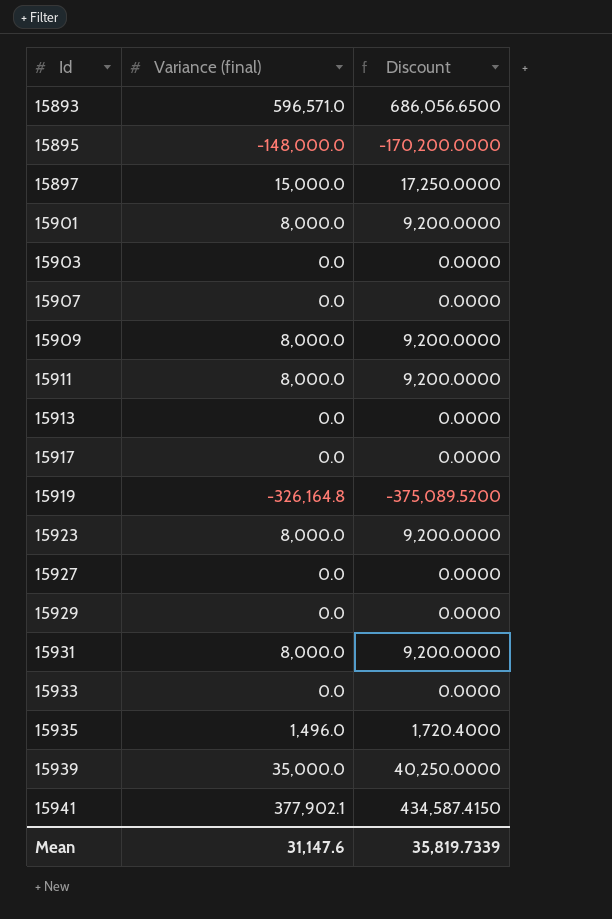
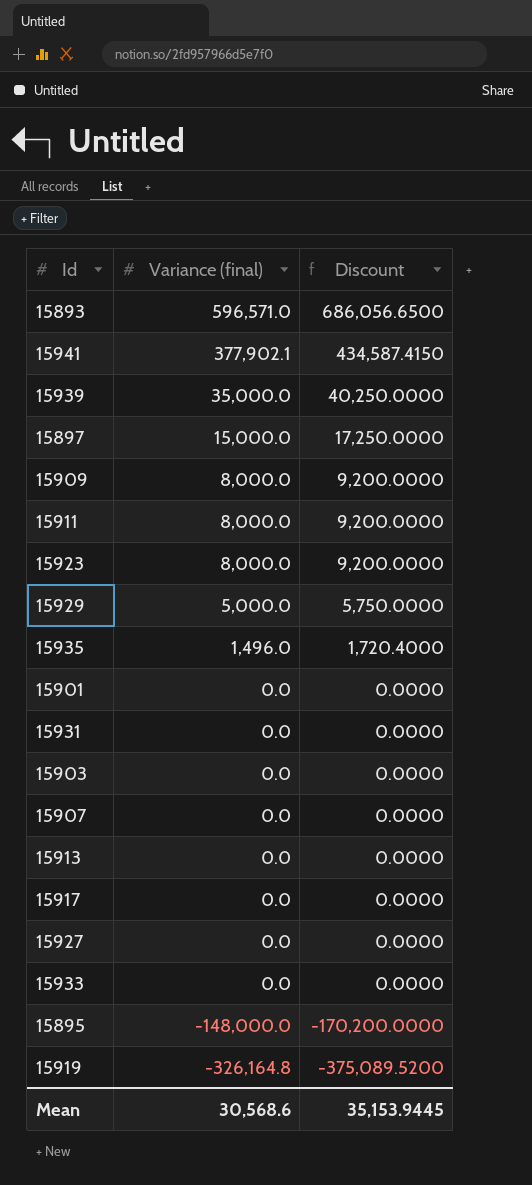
row order: Id ascending -> Variance (final) descending
15929 | Variance (final): 0.0 -> 5,000.0
15929 | Discount: 0.0000 -> 5,750.0000
15901 | Variance (final): 8,000.0 -> 0.0
15901 | Discount: 9,200.0000 -> 0.0000
15931 | Variance (final): 8,000.0 -> 0.0
15931 | Discount: 9,200.0000 -> 0.0000
Mean | Variance (final): 31,147.6 -> 30,568.6
Mean | Discount: 35,819.7339 -> 35,153.9445

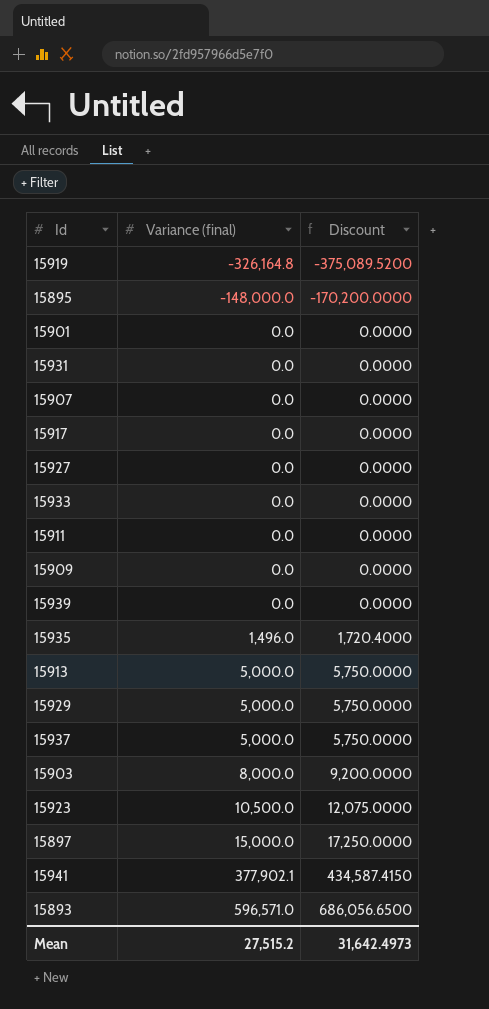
row order: Variance (final) descending -> Variance (final) ascending
15911 | Variance (final): 8,000.0 -> 0.0
15911 | Discount: 9,200.0000 -> 0.0000
15909 | Variance (final): 8,000.0 -> 0.0
15909 | Discount: 9,200.0000 -> 0.0000
15939 | Variance (final): 35,000.0 -> 0.0
15939 | Discount: 40,250.0000 -> 0.0000
15913 | Variance (final): 0.0 -> 5,000.0
15913 | Discount: 0.0000 -> 5,750.0000
row 15937: none -> 5,000.0 | 5,750.0000
15903 | Variance (final): 0.0 -> 8,000.0
15903 | Discount: 0.0000 -> 9,200.0000
15923 | Variance (final): 8,000.0 -> 10,500.0
15923 | Discount: 9,200.0000 -> 12,075.0000
Mean | Variance (final): 30,568.6 -> 27,515.2
Mean | Discount: 35,153.9445 -> 31,642.4973

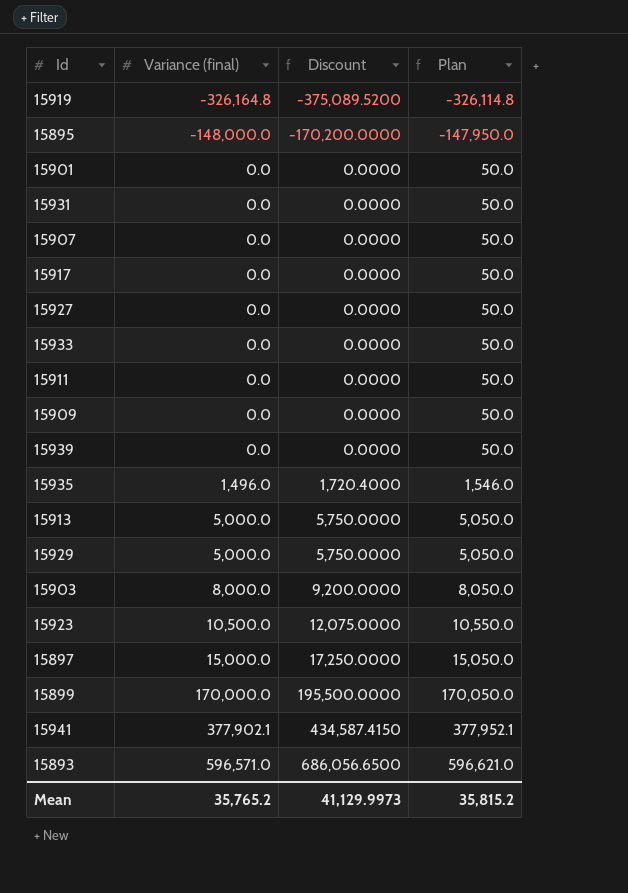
column Plan | formula: none -> [Variance (final)] + 50
row 15937: 5,000.0 | 5,750.0000 -> none
row 15899: none -> 170,000.0 | 195,500.0000 | 170,050.0
Mean | Variance (final): 27,515.2 -> 35,765.2
Mean | Discount: 31,642.4973 -> 41,129.9973

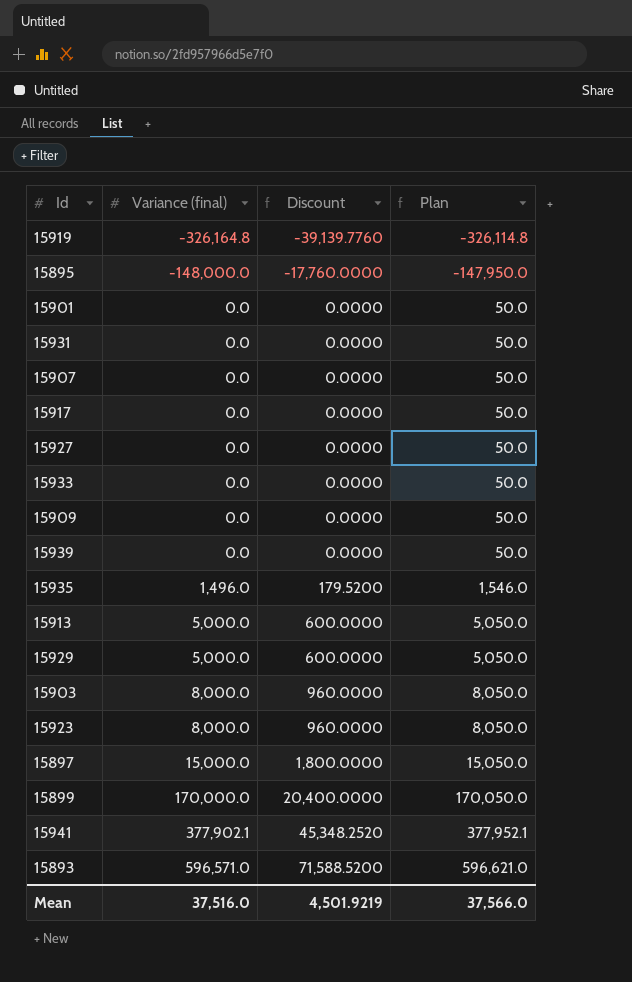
column Discount | formula: [Variance (final)] * 1.15 -> [Variance (final)] * 0.12
row 15911: 0.0 | 0.0000 | 50.0 -> none
15923 | Variance (final): 10,500.0 -> 8,000.0
15923 | Plan: 10,550.0 -> 8,050.0
Mean | Variance (final): 35,765.2 -> 37,516.0
Mean | Discount: 41,129.9973 -> 4,501.9219
Mean | Plan: 35,815.2 -> 37,566.0

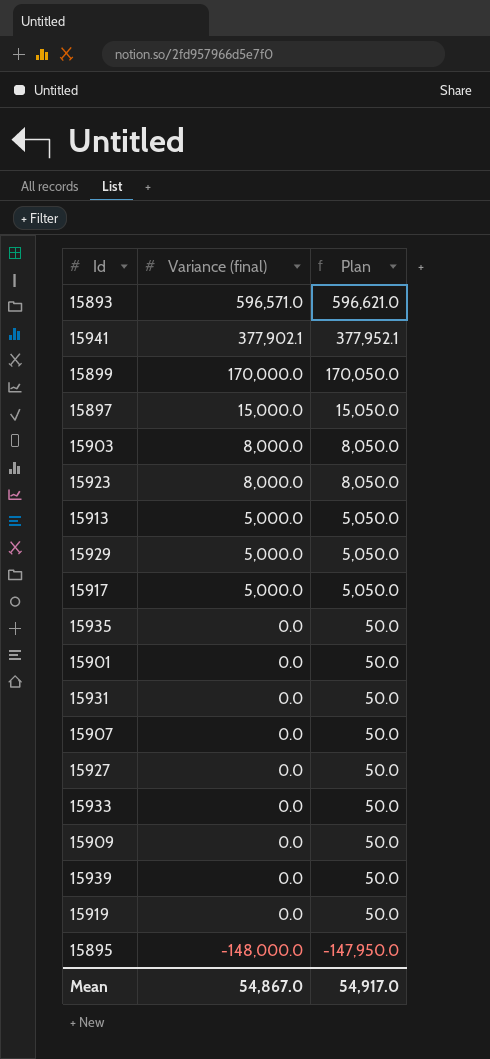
row order: Variance (final) ascending -> Variance (final) descending
column Discount | formula: [Variance (final)] * 0.12 -> none
15917 | Variance (final): 0.0 -> 5,000.0
15917 | Plan: 50.0 -> 5,050.0
15935 | Variance (final): 1,496.0 -> 0.0
15935 | Plan: 1,546.0 -> 50.0
15919 | Variance (final): -326,164.8 -> 0.0
15919 | Plan: -326,114.8 -> 50.0
Mean | Variance (final): 37,516.0 -> 54,867.0
Mean | Plan: 37,566.0 -> 54,917.0

